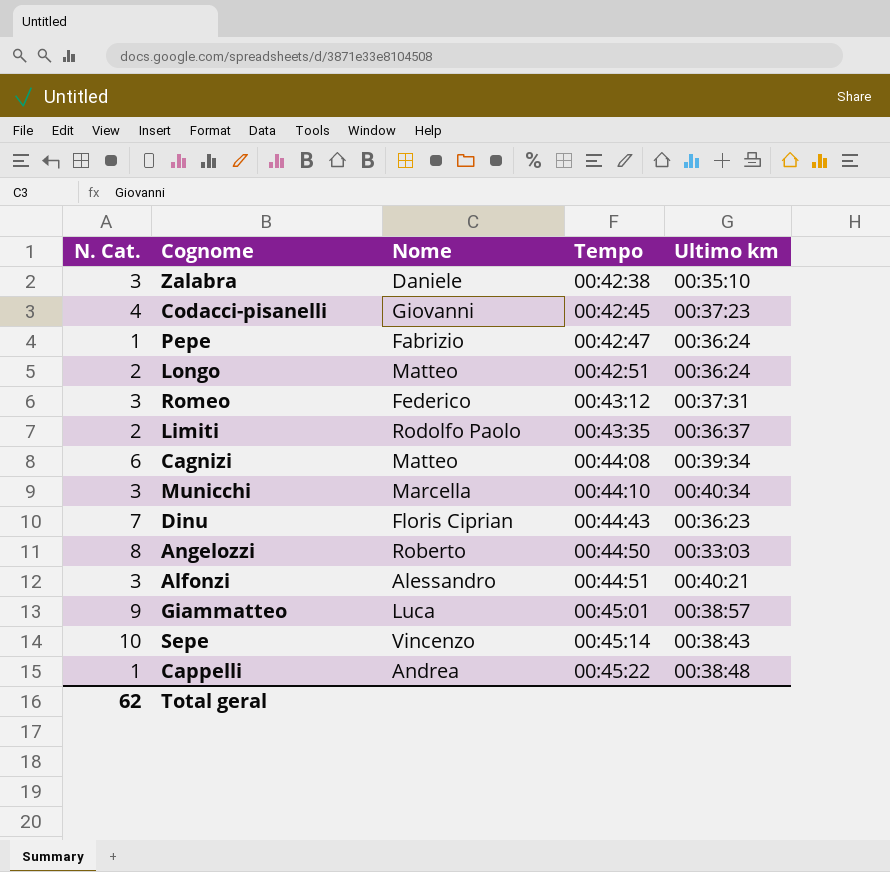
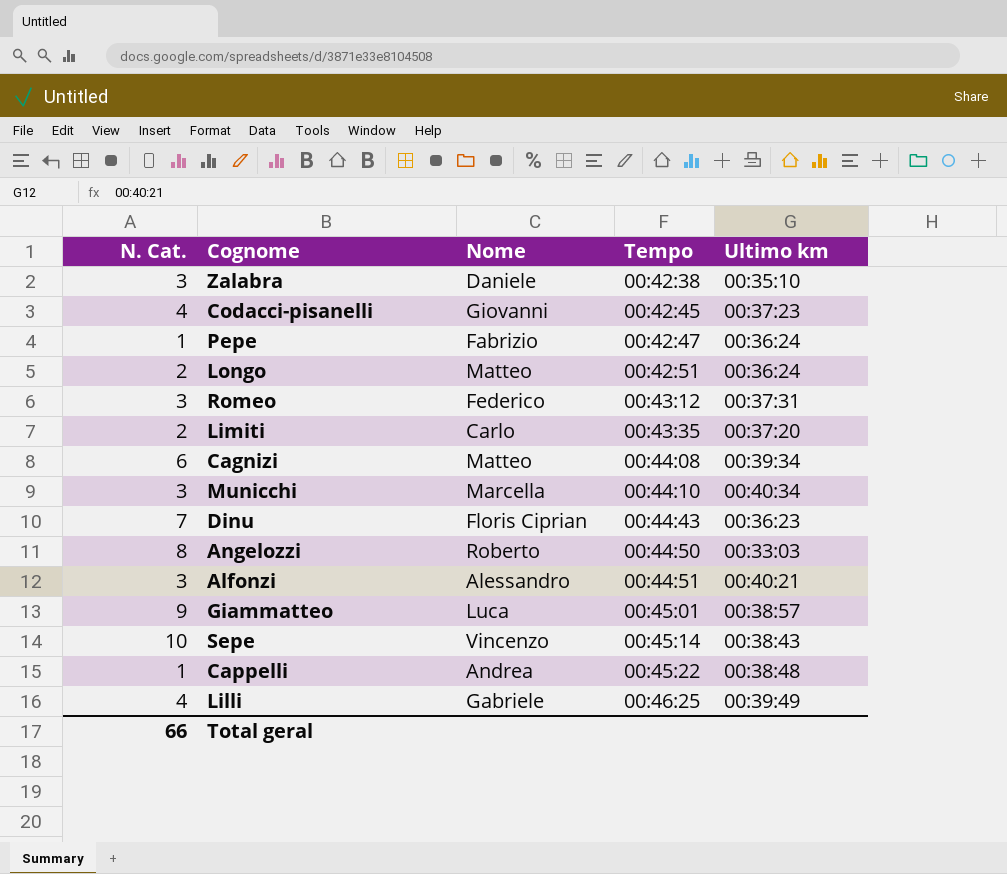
Limiti | Nome: Rodolfo Paolo -> Carlo
Limiti | Ultimo km: 00:36:37 -> 00:37:20
row Lilli: none -> 4 | Gabriele | 00:46:25 | 00:39:49
Total geral | N. Cat.: 62 -> 66

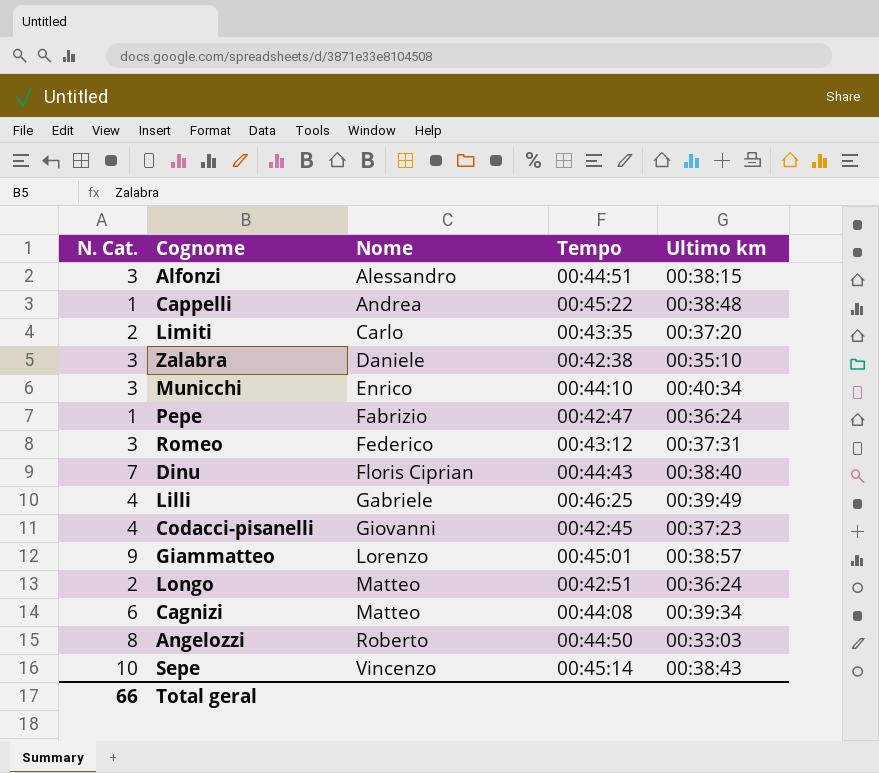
row order: Tempo ascending -> Nome ascending
Alfonzi | Ultimo km: 00:40:21 -> 00:38:15
Municchi | Nome: Marcella -> Enrico
Dinu | Ultimo km: 00:36:23 -> 00:38:40
Giammatteo | Nome: Luca -> Lorenzo

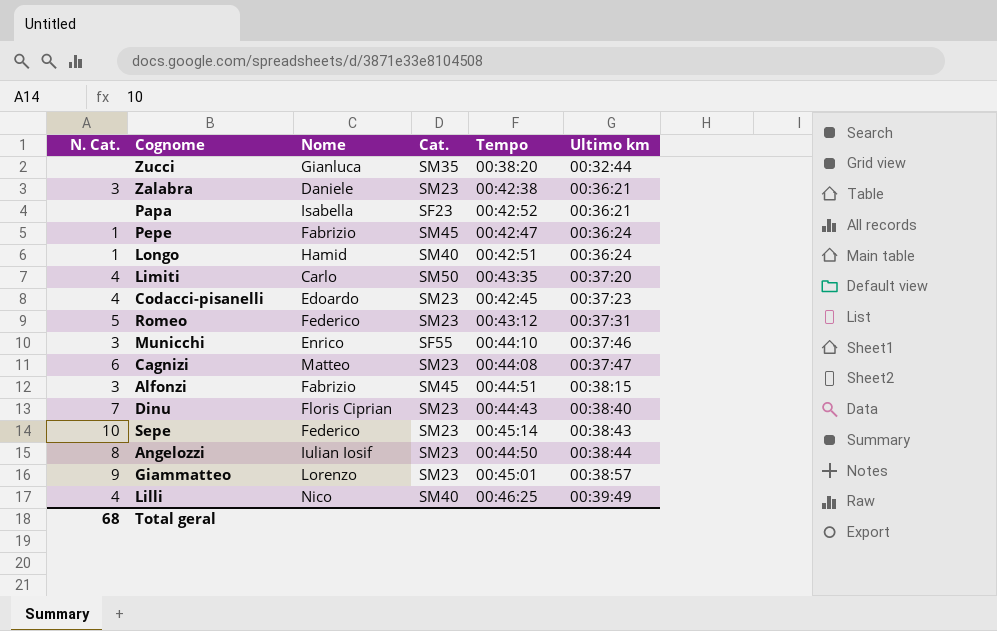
row order: Nome ascending -> Ultimo km ascending
column Cat. | position: none -> 4
row Cappelli: 1 | Andrea | 00:45:22 | 00:38:48 -> none
row Zucci: none -> none | Gianluca | SM35 | 00:38:20 | 00:32:44
Zalabra | Ultimo km: 00:35:10 -> 00:36:21
row Papa: none -> none | Isabella | SF23 | 00:42:52 | 00:36:21
Longo | N. Cat.: 2 -> 1
Longo | Nome: Matteo -> Hamid
Limiti | N. Cat.: 2 -> 4
Codacci-pisanelli | Nome: Giovanni -> Edoardo
Romeo | N. Cat.: 3 -> 5
Municchi | Ultimo km: 00:40:34 -> 00:37:46
Cagnizi | Ultimo km: 00:39:34 -> 00:37:47
Alfonzi | Nome: Alessandro -> Fabrizio
Sepe | Nome: Vincenzo -> Federico
Angelozzi | Nome: Roberto -> Iulian Iosif
Angelozzi | Ultimo km: 00:33:03 -> 00:38:44
Lilli | Nome: Gabriele -> Nico
Total geral | N. Cat.: 66 -> 68

